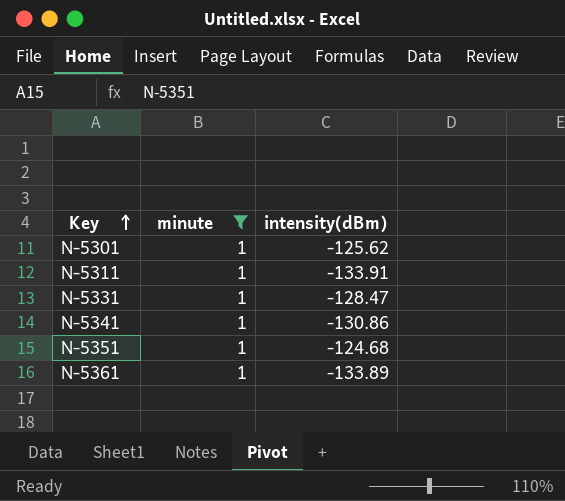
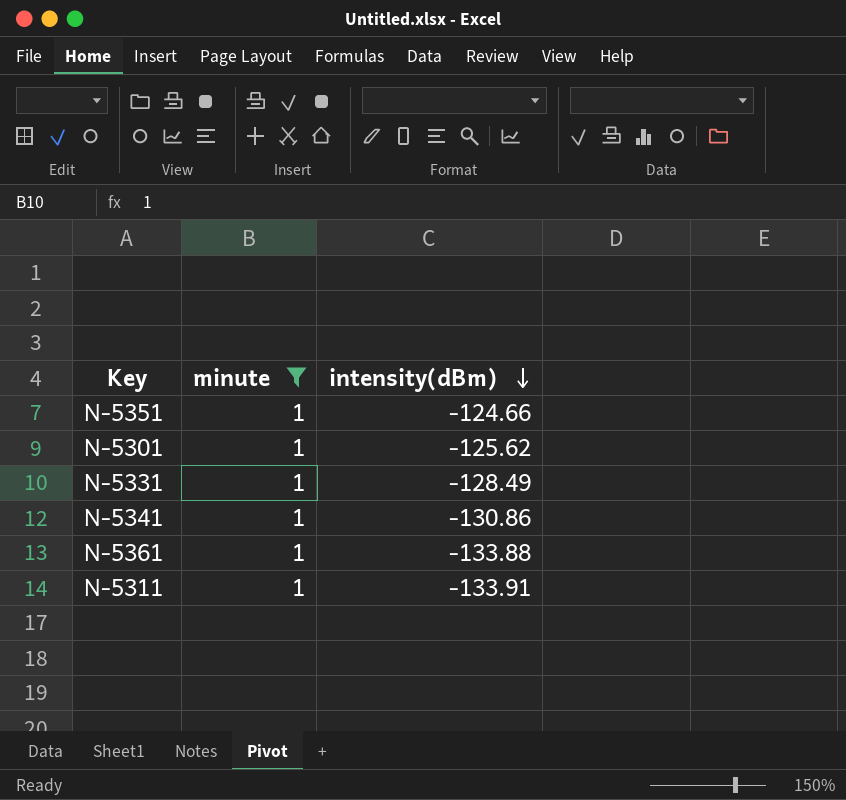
row order: Key ascending -> intensity(dBm) descending
N-5351 | intensity(dBm): -124.68 -> -124.66
N-5331 | intensity(dBm): -128.47 -> -128.49
N-5361 | intensity(dBm): -133.89 -> -133.88

